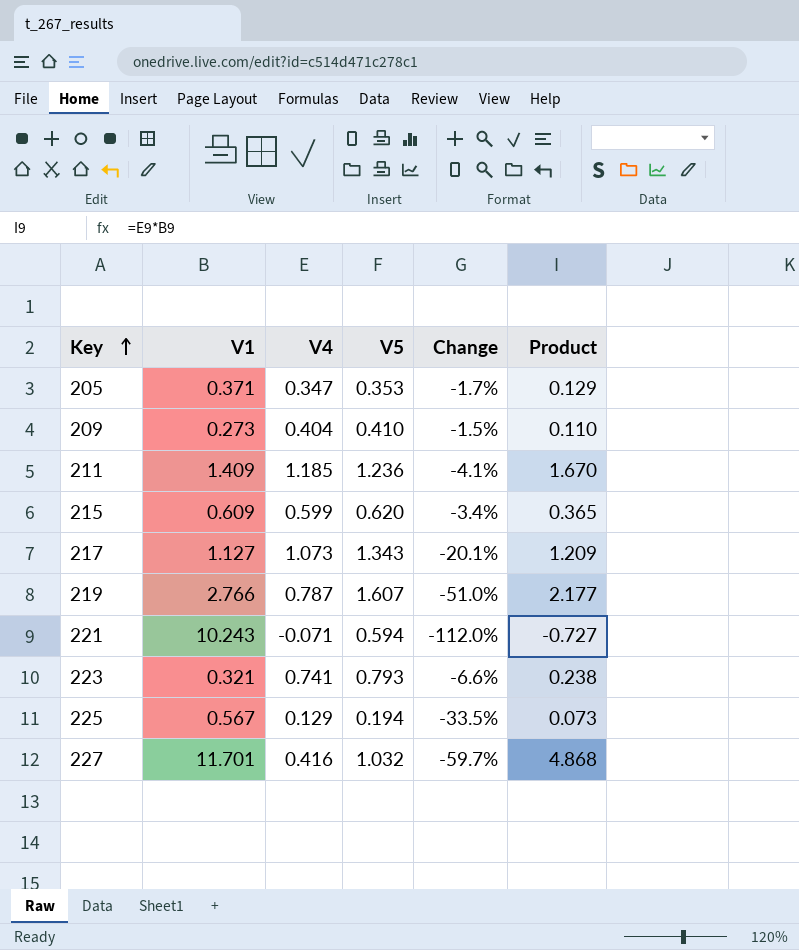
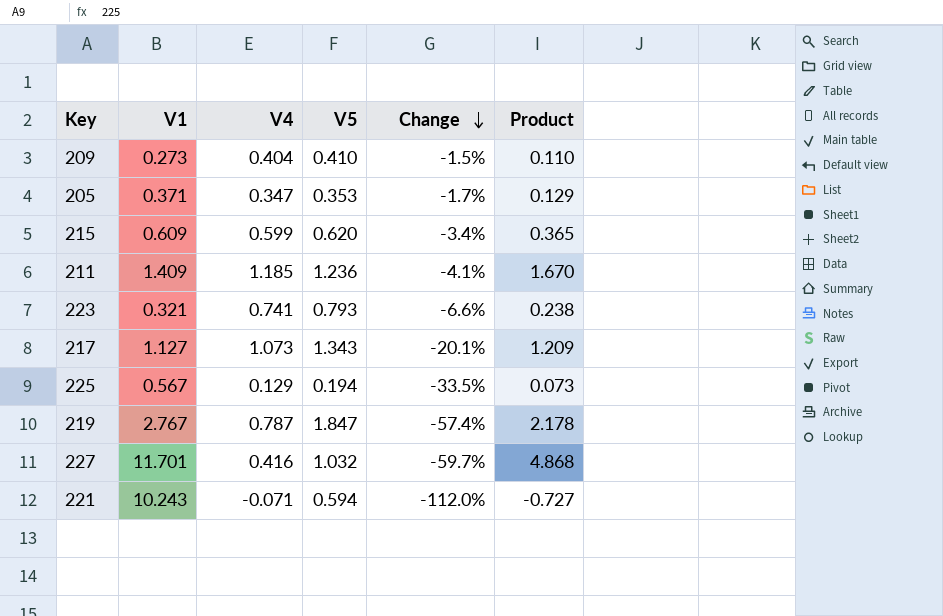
row order: Key ascending -> Change descending
219 | V1: 2.766 -> 2.767
219 | V5: 1.607 -> 1.847
219 | Change: -51.0% -> -57.4%
219 | Product: 2.177 -> 2.178

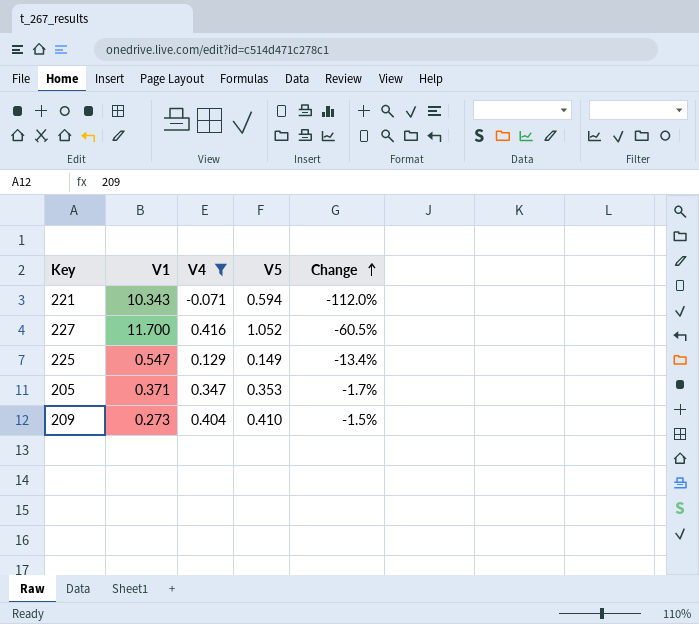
filter: none -> V4 <= 0.416
row order: Change descending -> Change ascending
column Product | formula: [V1] * [V4] -> none
221 | V1: 10.243 -> 10.343
227 | V1: 11.701 -> 11.700
227 | V5: 1.032 -> 1.052
227 | Change: -59.7% -> -60.5%
225 | V1: 0.567 -> 0.547
225 | V5: 0.194 -> 0.149
225 | Change: -33.5% -> -13.4%

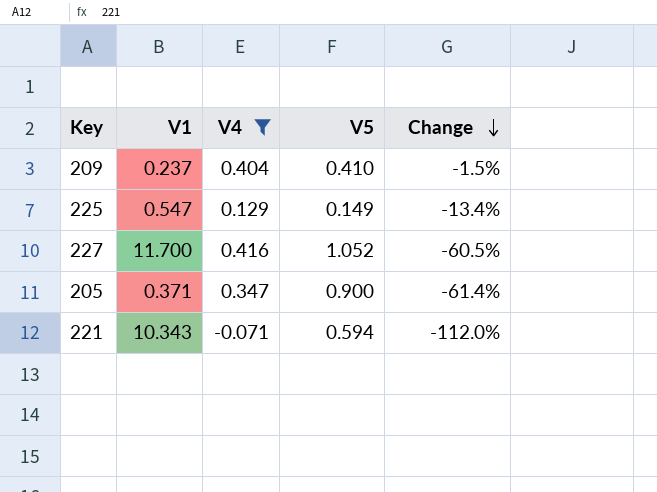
row order: Change ascending -> Change descending
209 | V1: 0.273 -> 0.237
205 | V5: 0.353 -> 0.900
205 | Change: -1.7% -> -61.4%

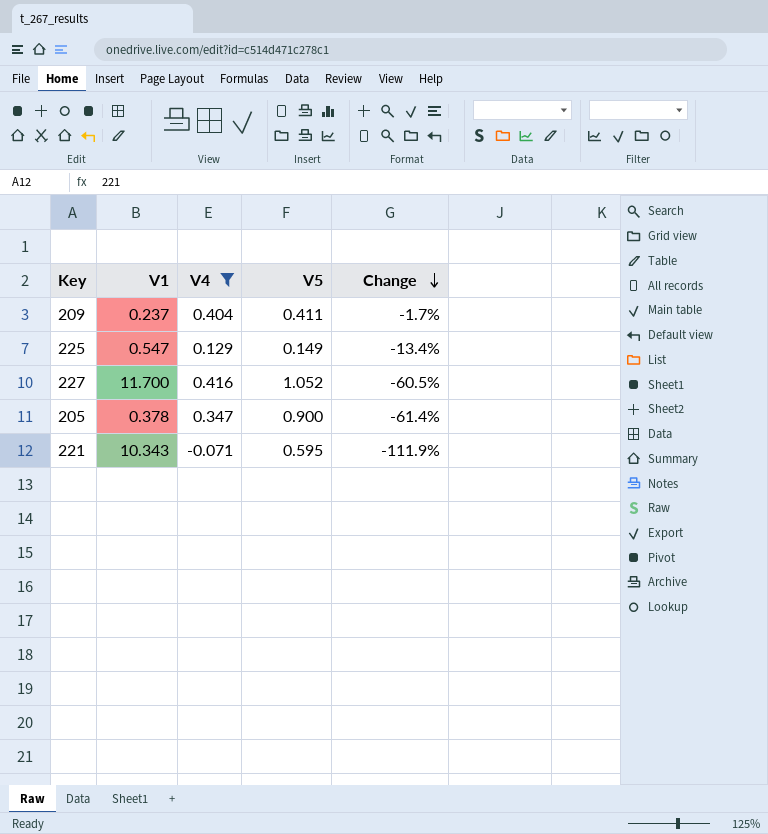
209 | V5: 0.410 -> 0.411
209 | Change: -1.5% -> -1.7%
205 | V1: 0.371 -> 0.378
221 | V5: 0.594 -> 0.595
221 | Change: -112.0% -> -111.9%

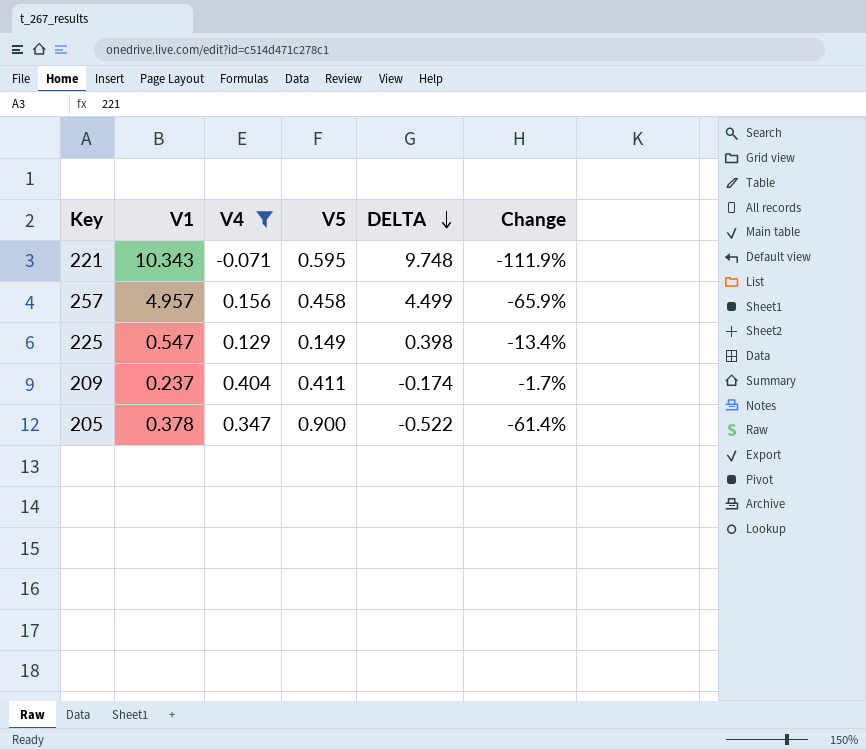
row order: Change descending -> DELTA descending
column DELTA | formula: none -> [V1] - [V5]
row 227: 11.700 | 0.416 | 1.052 | -60.5% -> none
row 257: none -> 4.957 | 0.156 | 0.458 | 4.499 | -65.9%

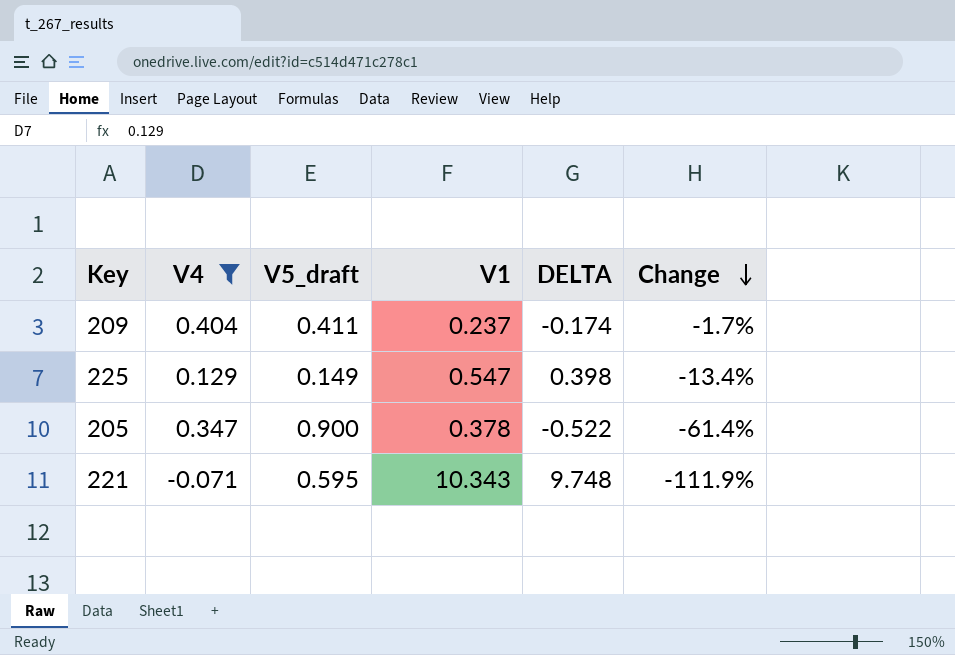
row order: DELTA descending -> Change descending
column name: V5 -> V5_draft
column V1 | position: 2 -> 4
row 257: 4.957 | 0.156 | 0.458 | 4.499 | -65.9% -> none

